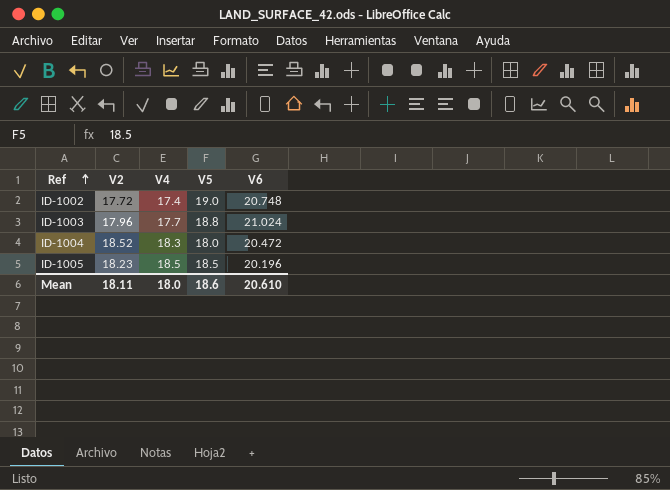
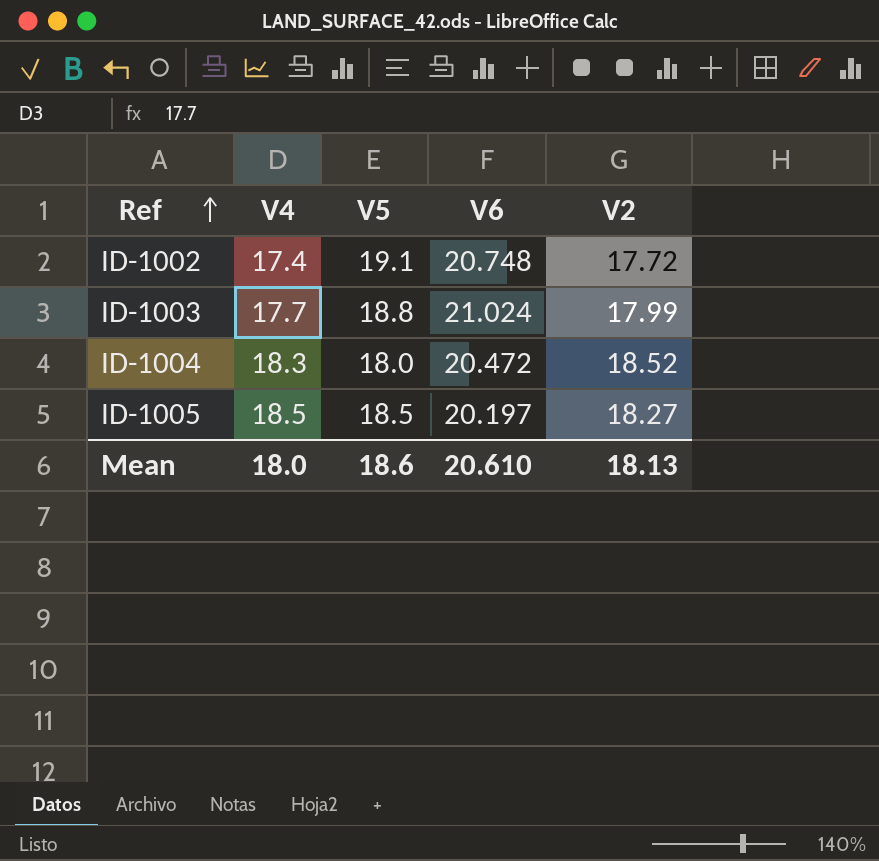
column V2 | position: 2 -> 5
ID-1002 | V5: 19.0 -> 19.1
ID-1003 | V2: 17.96 -> 17.99
ID-1005 | V6: 20.196 -> 20.197
ID-1005 | V2: 18.23 -> 18.27
Mean | V2: 18.11 -> 18.13

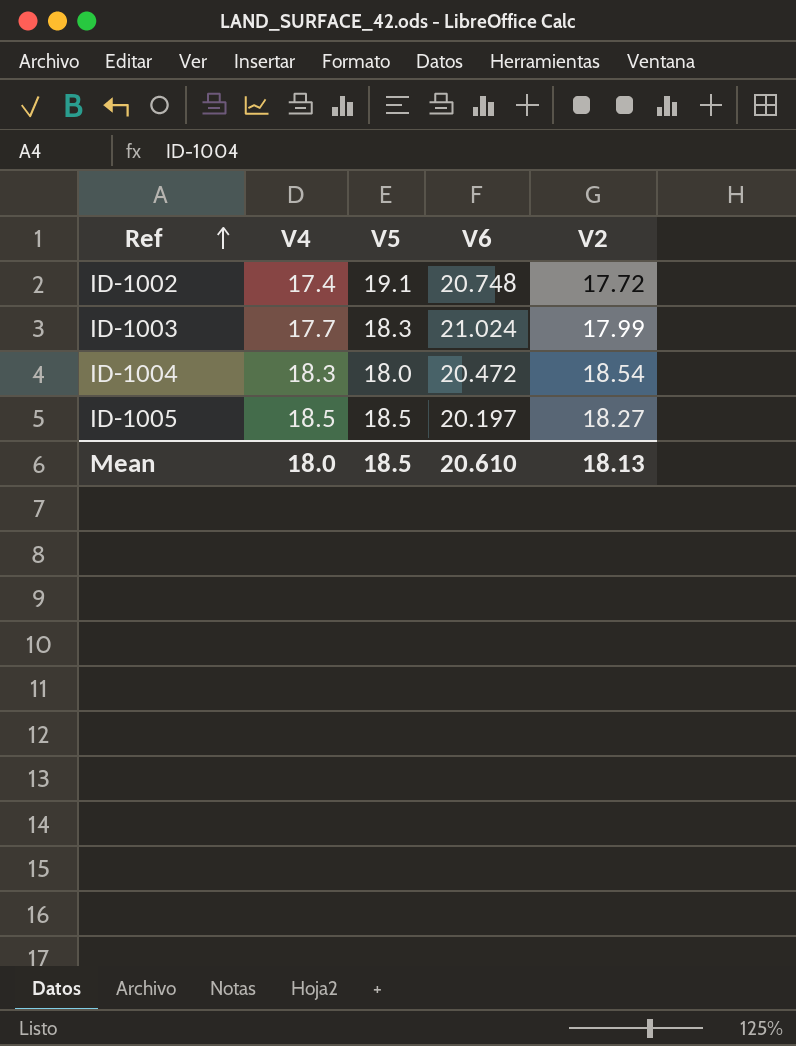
ID-1003 | V5: 18.8 -> 18.3
ID-1004 | V2: 18.52 -> 18.54
Mean | V5: 18.6 -> 18.5

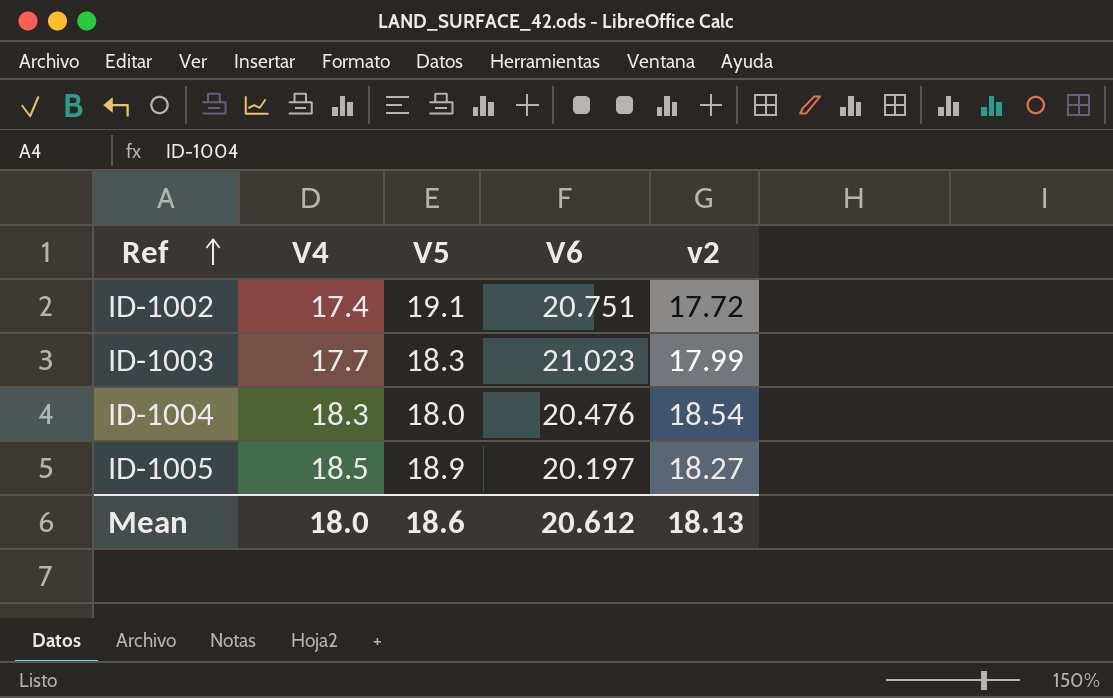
column name: V2 -> v2
ID-1002 | V6: 20.748 -> 20.751
ID-1003 | V6: 21.024 -> 21.023
ID-1004 | V6: 20.472 -> 20.476
ID-1005 | V5: 18.5 -> 18.9
Mean | V5: 18.5 -> 18.6
Mean | V6: 20.610 -> 20.612

